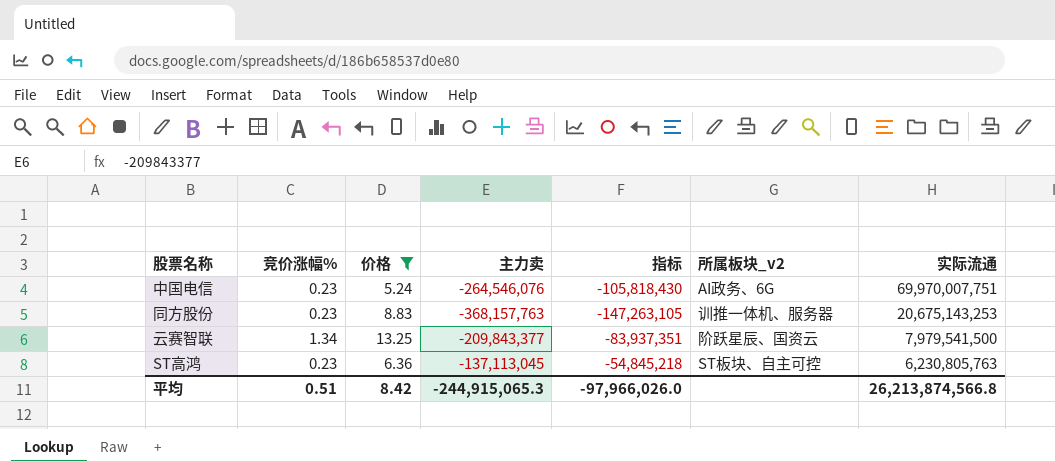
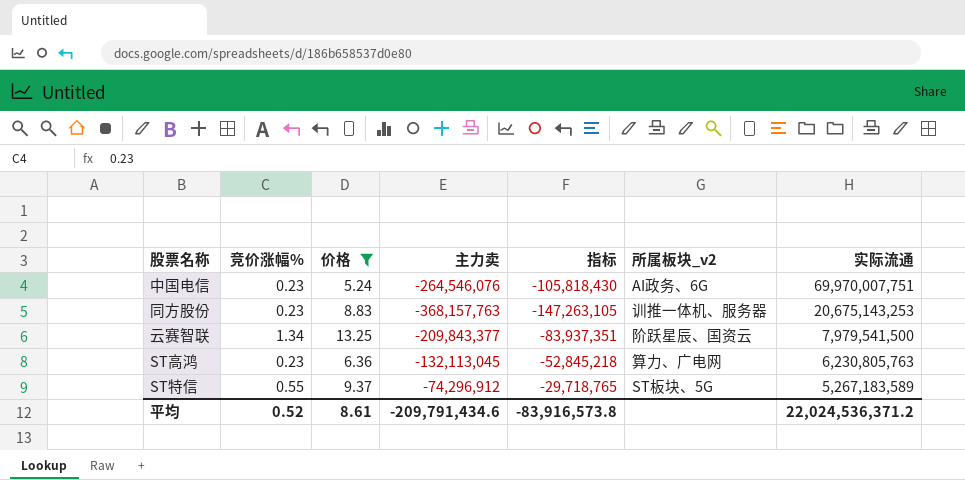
ST高鸿 | 主力卖: -137,113,045 -> -132,113,045
ST高鸿 | 指标: -54,845,218 -> -52,845,218
ST高鸿 | 所属板块_v2: ST板块、自主可控 -> 算力、广电网
row ST特信: none -> 0.55 | 9.37 | -74,296,912 | -29,718,765 | ST板块、5G | 5,267,183,589
平均 | 竞价涨幅%: 0.51 -> 0.52
平均 | 价格: 8.42 -> 8.61
平均 | 主力卖: -244,915,065.3 -> -209,791,434.6
平均 | 指标: -97,966,026.0 -> -83,916,573.8
平均 | 实际流通: 26,213,874,566.8 -> 22,024,536,371.2

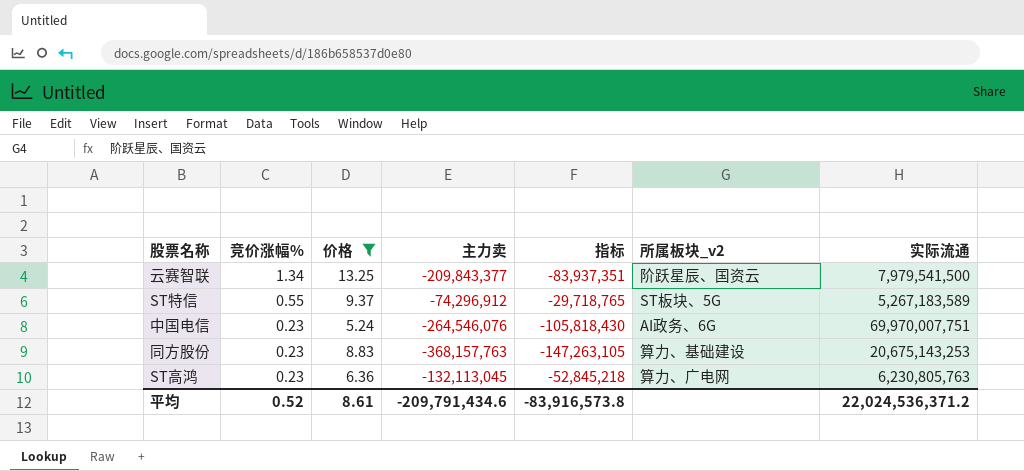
row order: 实际流通 descending -> 竞价涨幅% descending
同方股份 | 所属板块_v2: 训推一体机、服务器 -> 算力、基础建设

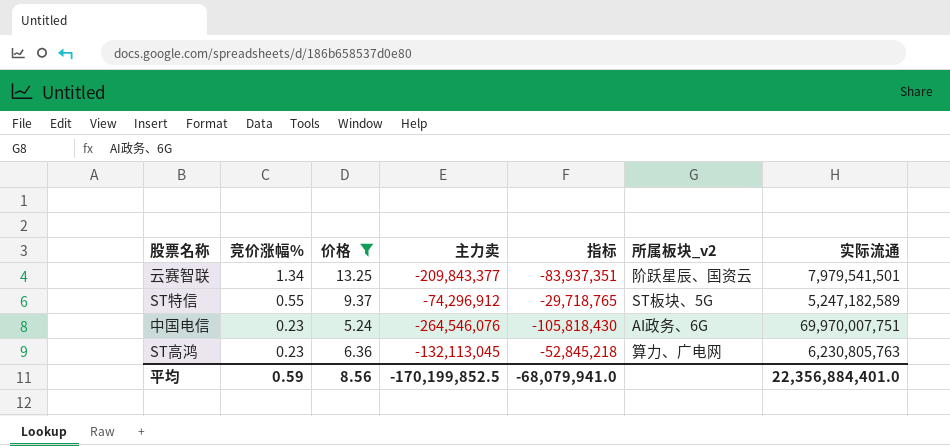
row 同方股份: 0.23 | 8.83 | -368,157,763 | -147,263,105 | 算力、基础建设 | 20,675,143,253 -> none
云赛智联 | 实际流通: 7,979,541,500 -> 7,979,541,501
ST特信 | 实际流通: 5,267,183,589 -> 5,247,182,589
平均 | 竞价涨幅%: 0.52 -> 0.59
平均 | 价格: 8.61 -> 8.56
平均 | 主力卖: -209,791,434.6 -> -170,199,852.5
平均 | 指标: -83,916,573.8 -> -68,079,941.0
平均 | 实际流通: 22,024,536,371.2 -> 22,356,884,401.0

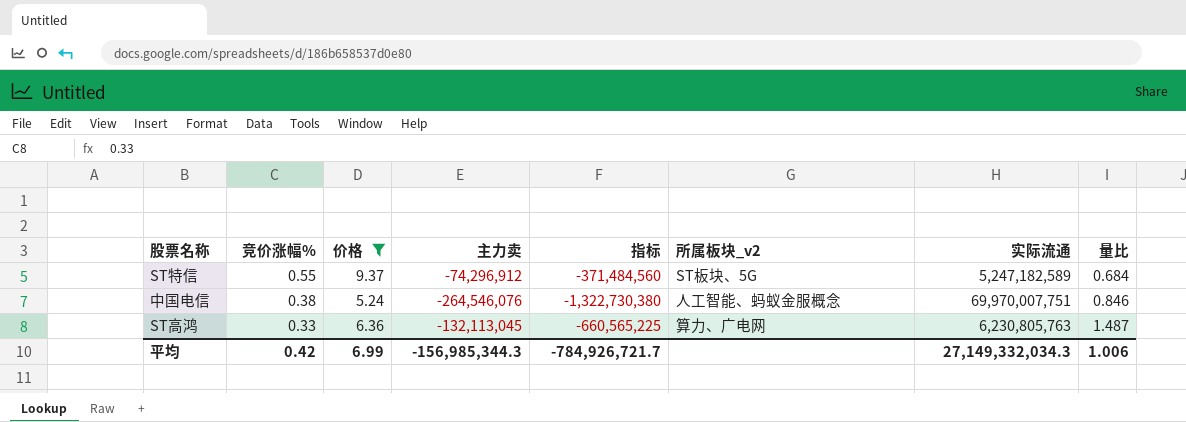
column 指标 | formula: [主力卖] * 0.4 -> [主力卖] * 5
column 量比 | position: none -> 8
row 云赛智联: 1.34 | 13.25 | -209,843,377 | -83,937,351 | 阶跃星辰、国资云 | 7,979,541,501 -> none
中国电信 | 竞价涨幅%: 0.23 -> 0.38
中国电信 | 所属板块_v2: AI政务、6G -> 人工智能、蚂蚁金服概念
ST高鸿 | 竞价涨幅%: 0.23 -> 0.33
平均 | 竞价涨幅%: 0.59 -> 0.42
平均 | 价格: 8.56 -> 6.99
平均 | 主力卖: -170,199,852.5 -> -156,985,344.3
平均 | 指标: -68,079,941.0 -> -784,926,721.7
平均 | 实际流通: 22,356,884,401.0 -> 27,149,332,034.3

